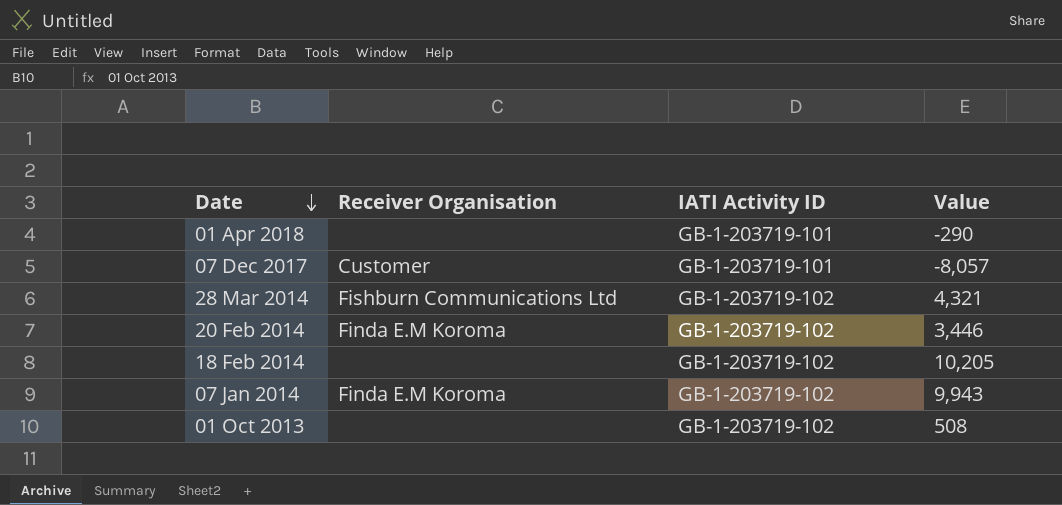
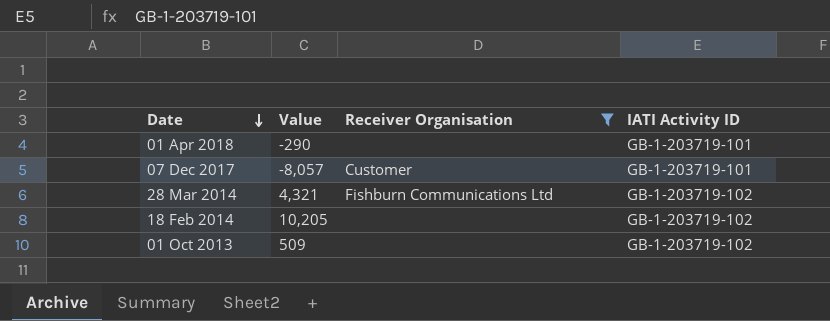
filter: none -> Receiver Organisation != Finda E.M Koroma
column Value | position: 4 -> 2
01 Oct 2013 | Value: 508 -> 509

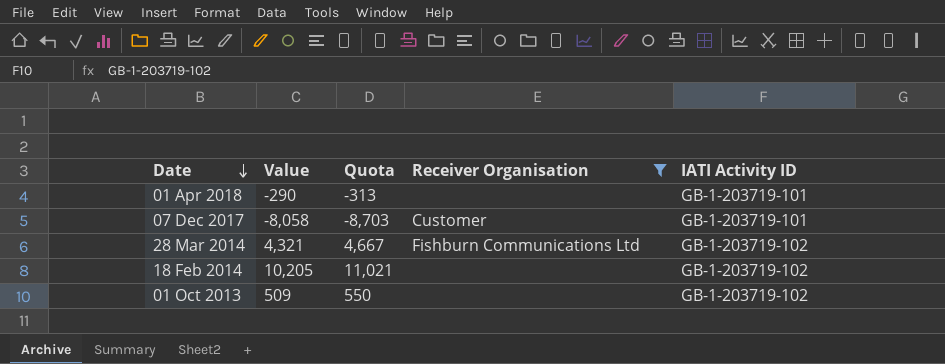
column Quota | formula: none -> [Value] * 1.08
07 Dec 2017 | Value: -8,057 -> -8,058

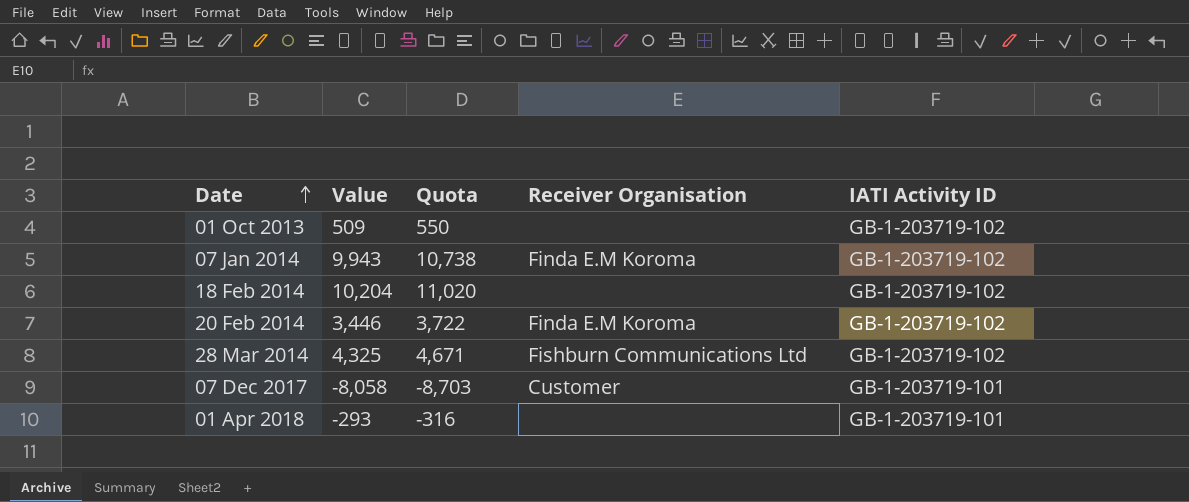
filter: Receiver Organisation != Finda E.M Koroma -> none
row order: Date descending -> Date ascending
18 Feb 2014 | Value: 10,205 -> 10,204
18 Feb 2014 | Quota: 11,021 -> 11,020
28 Mar 2014 | Value: 4,321 -> 4,325
28 Mar 2014 | Quota: 4,667 -> 4,671
01 Apr 2018 | Value: -290 -> -293
01 Apr 2018 | Quota: -313 -> -316

